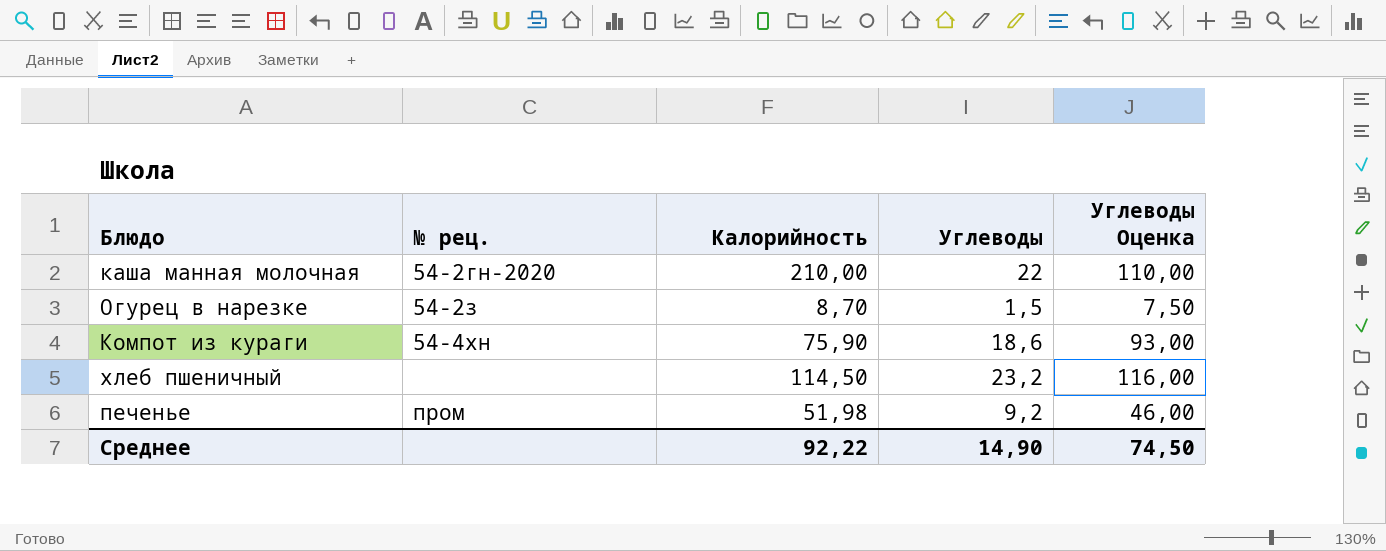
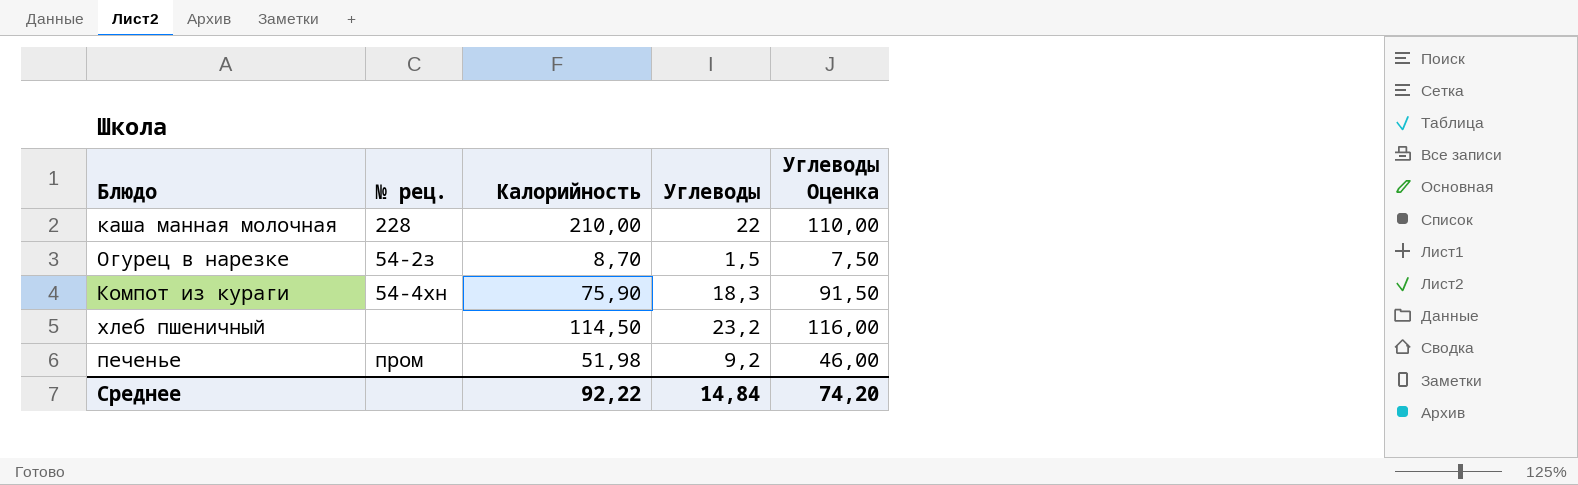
каша манная молочная | № рец.: 54-2гн-2020 -> 228
Компот из кураги | Углеводы: 18,6 -> 18,3
Компот из кураги | Углеводы Оценка: 93,00 -> 91,50
Среднее | Углеводы: 14,90 -> 14,84
Среднее | Углеводы Оценка: 74,50 -> 74,20

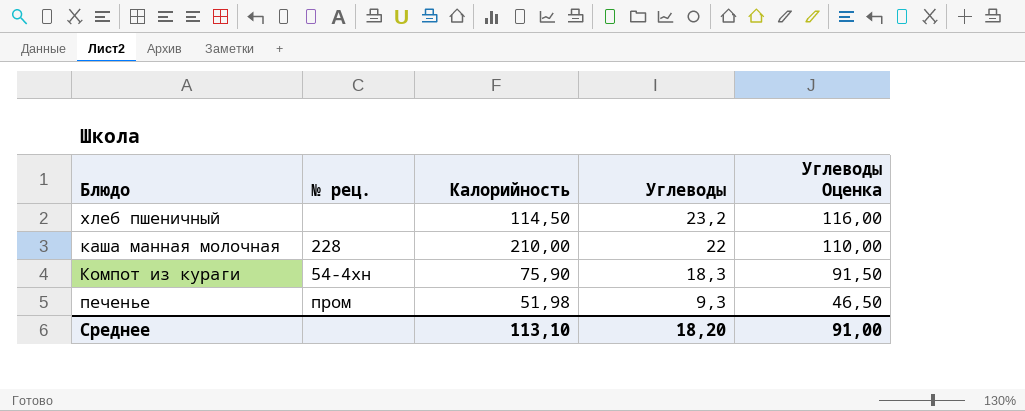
row order: none -> Углеводы descending
row Огурец в нарезке: 54-2з | 8,70 | 1,5 | 7,50 -> none
печенье | Углеводы: 9,2 -> 9,3
печенье | Углеводы Оценка: 46,00 -> 46,50
Среднее | Калорийность: 92,22 -> 113,10
Среднее | Углеводы: 14,84 -> 18,20
Среднее | Углеводы Оценка: 74,20 -> 91,00

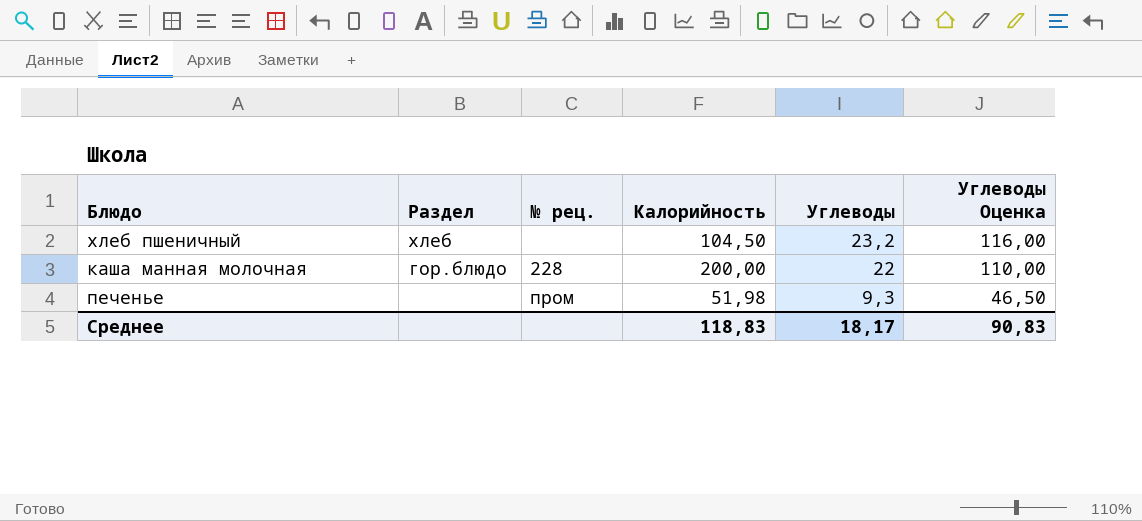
column Раздел | position: none -> 2
row Компот из кураги: 54-4хн | 75,90 | 18,3 | 91,50 -> none
хлеб пшеничный | Калорийность: 114,50 -> 104,50
каша манная молочная | Калорийность: 210,00 -> 200,00
Среднее | Калорийность: 113,10 -> 118,83
Среднее | Углеводы: 18,20 -> 18,17
Среднее | Углеводы Оценка: 91,00 -> 90,83

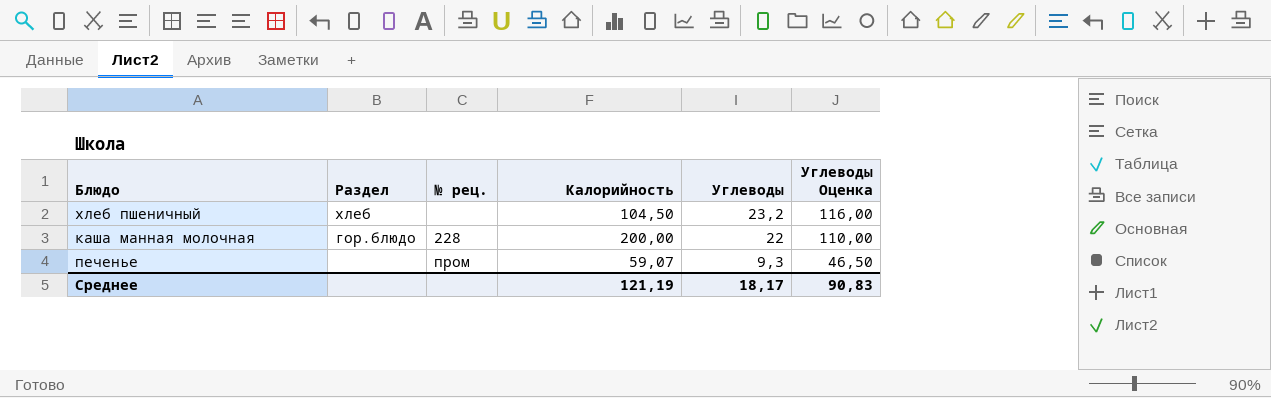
печенье | Калорийность: 51,98 -> 59,07
Среднее | Калорийность: 118,83 -> 121,19

